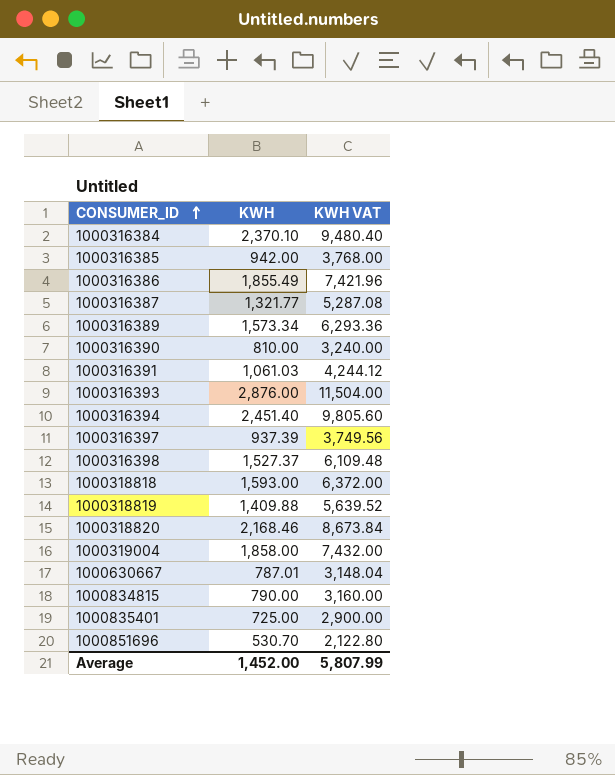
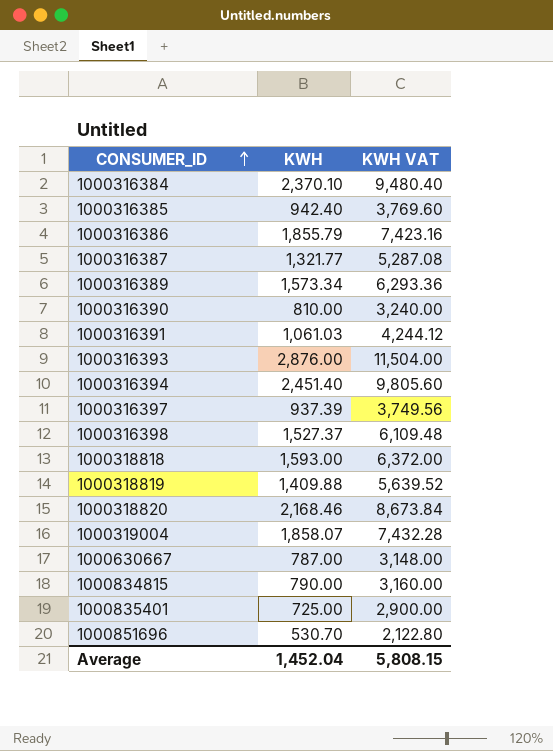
1000316385 | KWH: 942.00 -> 942.40
1000316385 | KWH VAT: 3,768.00 -> 3,769.60
1000316386 | KWH: 1,855.49 -> 1,855.79
1000316386 | KWH VAT: 7,421.96 -> 7,423.16
1000319004 | KWH: 1,858.00 -> 1,858.07
1000319004 | KWH VAT: 7,432.00 -> 7,432.28
1000630667 | KWH: 787.01 -> 787.00
1000630667 | KWH VAT: 3,148.04 -> 3,148.00
Average | KWH: 1,452.00 -> 1,452.04
Average | KWH VAT: 5,807.99 -> 5,808.15

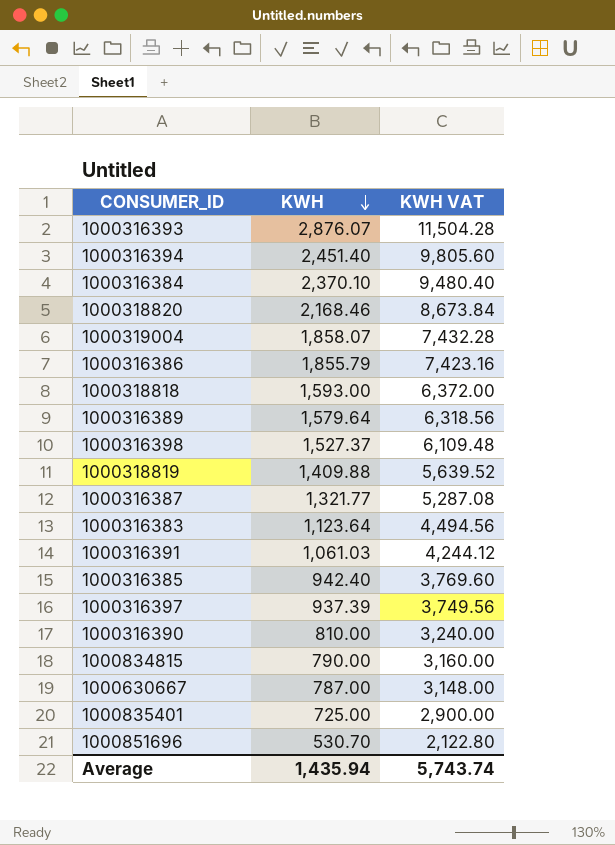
row order: CONSUMER_ID ascending -> KWH descending
1000316393 | KWH: 2,876.00 -> 2,876.07
1000316393 | KWH VAT: 11,504.00 -> 11,504.28
1000316389 | KWH: 1,573.34 -> 1,579.64
1000316389 | KWH VAT: 6,293.36 -> 6,318.56
row 1000316383: none -> 1,123.64 | 4,494.56
Average | KWH: 1,452.04 -> 1,435.94
Average | KWH VAT: 5,808.15 -> 5,743.74

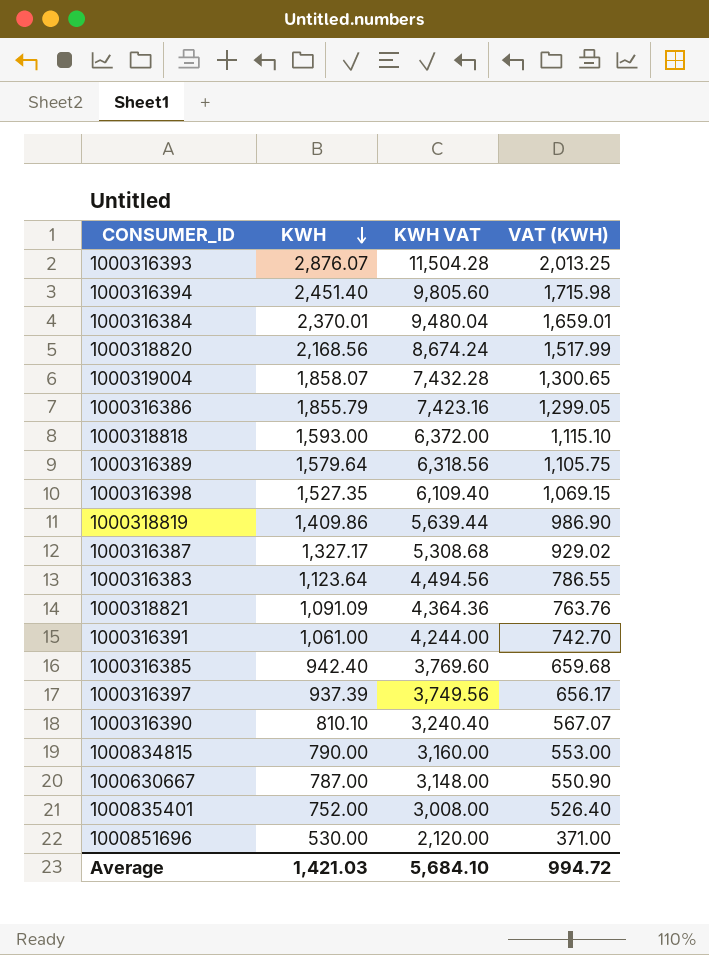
column VAT (KWH) | formula: none -> [KWH] * 0.7
1000316384 | KWH: 2,370.10 -> 2,370.01
1000316384 | KWH VAT: 9,480.40 -> 9,480.04
1000318820 | KWH: 2,168.46 -> 2,168.56
1000318820 | KWH VAT: 8,673.84 -> 8,674.24
1000316398 | KWH: 1,527.37 -> 1,527.35
1000316398 | KWH VAT: 6,109.48 -> 6,109.40
1000318819 | KWH: 1,409.88 -> 1,409.86
1000318819 | KWH VAT: 5,639.52 -> 5,639.44
1000316387 | KWH: 1,321.77 -> 1,327.17
1000316387 | KWH VAT: 5,287.08 -> 5,308.68
row 1000318821: none -> 1,091.09 | 4,364.36 | 763.76
1000316391 | KWH: 1,061.03 -> 1,061.00
1000316391 | KWH VAT: 4,244.12 -> 4,244.00
1000316390 | KWH: 810.00 -> 810.10
1000316390 | KWH VAT: 3,240.00 -> 3,240.40
1000835401 | KWH: 725.00 -> 752.00
1000835401 | KWH VAT: 2,900.00 -> 3,008.00
1000851696 | KWH: 530.70 -> 530.00
1000851696 | KWH VAT: 2,122.80 -> 2,120.00
Average | KWH: 1,435.94 -> 1,421.03
Average | KWH VAT: 5,743.74 -> 5,684.10

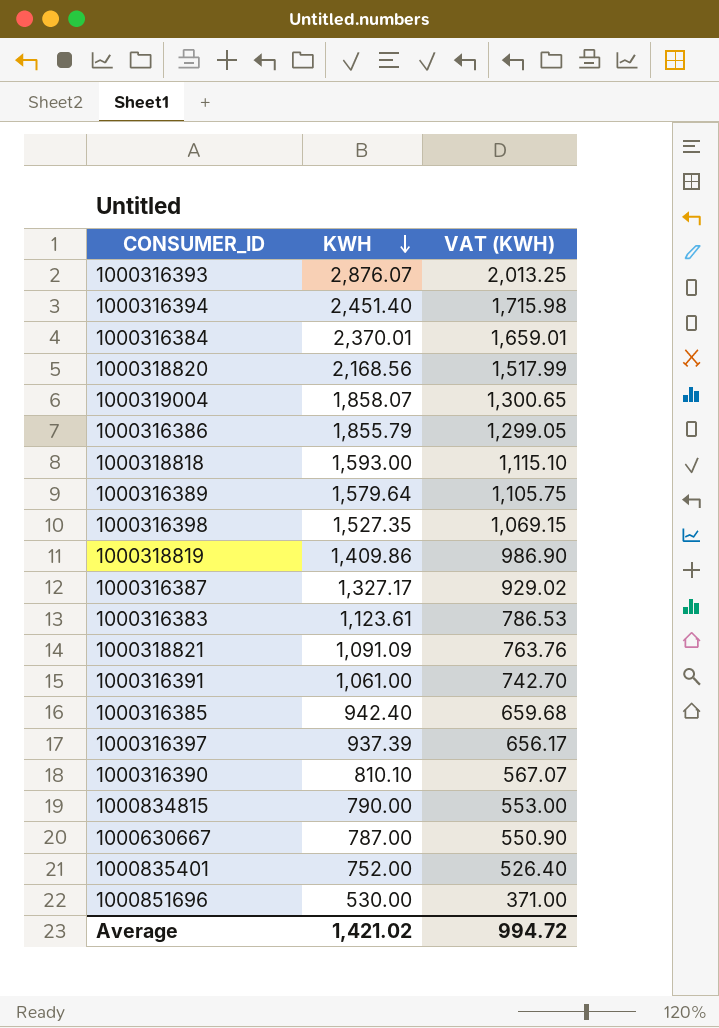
column KWH VAT | formula: [KWH] * 4 -> none
1000316383 | KWH: 1,123.64 -> 1,123.61
1000316383 | VAT (KWH): 786.55 -> 786.53
Average | KWH: 1,421.03 -> 1,421.02

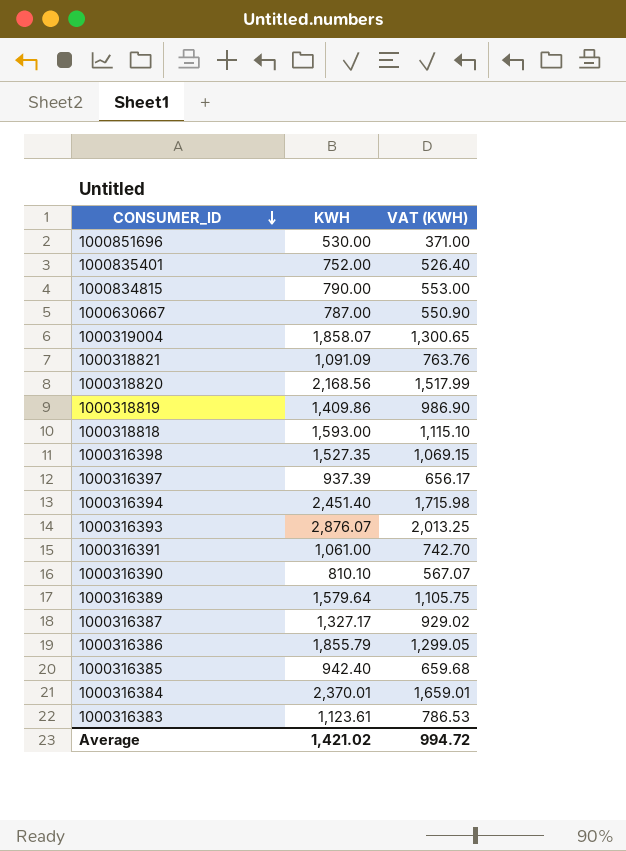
row order: KWH descending -> CONSUMER_ID descending

